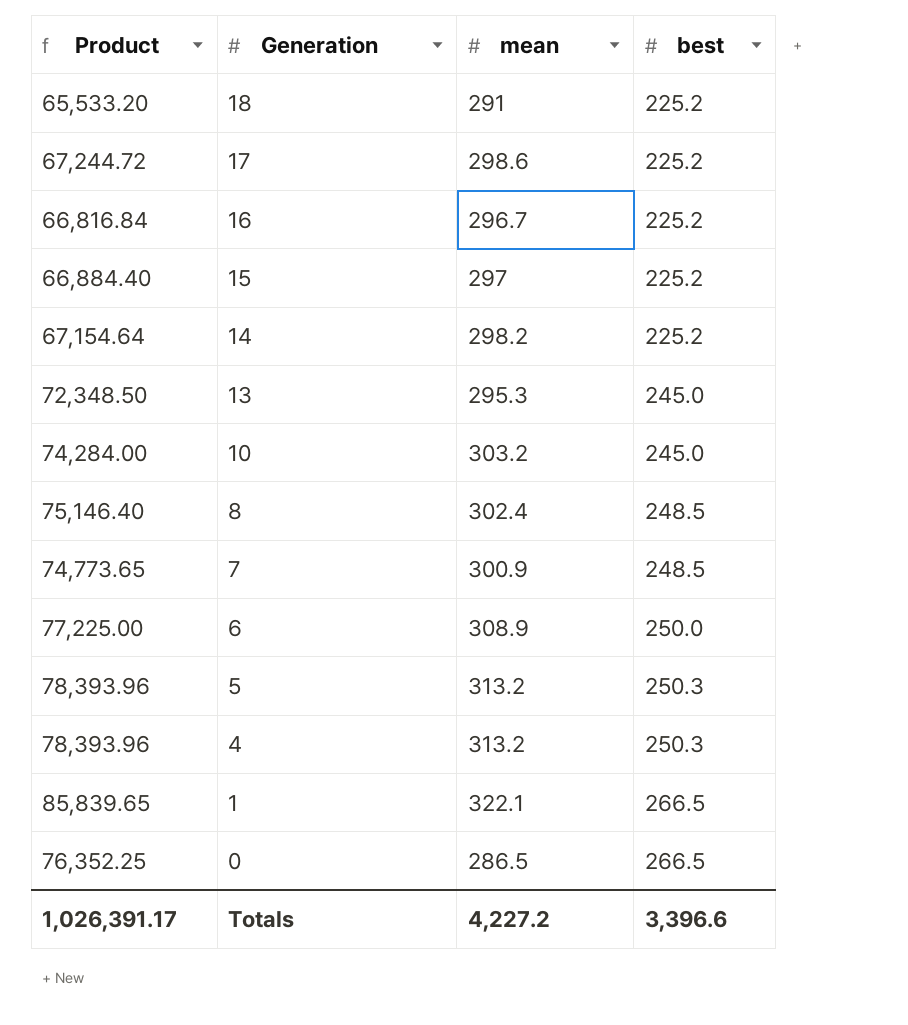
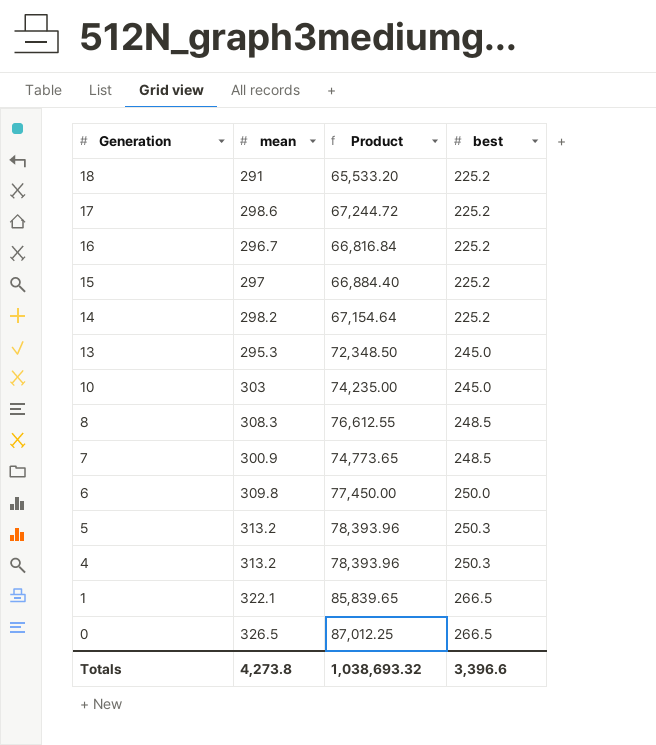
column Product | position: 1 -> 3
10 | mean: 303.2 -> 303
10 | Product: 74,284.00 -> 74,235.00
8 | mean: 302.4 -> 308.3
8 | Product: 75,146.40 -> 76,612.55
6 | mean: 308.9 -> 309.8
6 | Product: 77,225.00 -> 77,450.00
0 | mean: 286.5 -> 326.5
0 | Product: 76,352.25 -> 87,012.25
Totals | mean: 4,227.2 -> 4,273.8
Totals | Product: 1,026,391.17 -> 1,038,693.32

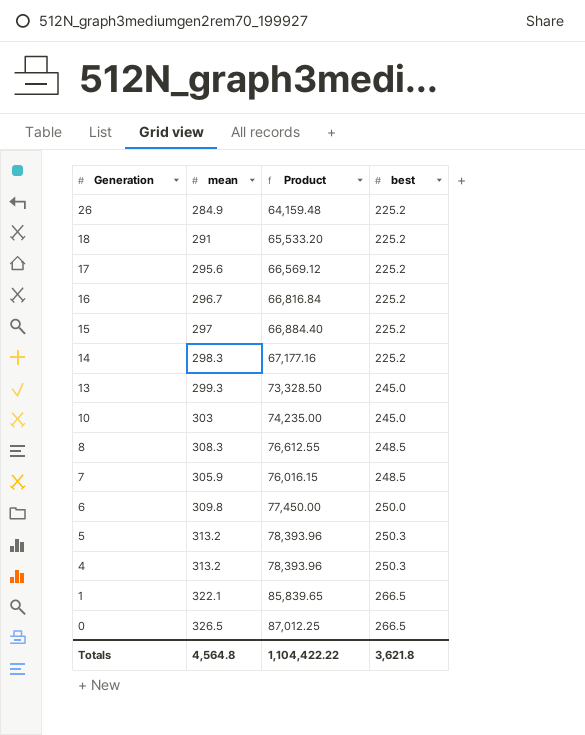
row 26: none -> 284.9 | 64,159.48 | 225.2
17 | mean: 298.6 -> 295.6
17 | Product: 67,244.72 -> 66,569.12
14 | mean: 298.2 -> 298.3
14 | Product: 67,154.64 -> 67,177.16
13 | mean: 295.3 -> 299.3
13 | Product: 72,348.50 -> 73,328.50
7 | mean: 300.9 -> 305.9
7 | Product: 74,773.65 -> 76,016.15
Totals | mean: 4,273.8 -> 4,564.8
Totals | Product: 1,038,693.32 -> 1,104,422.22
Totals | best: 3,396.6 -> 3,621.8

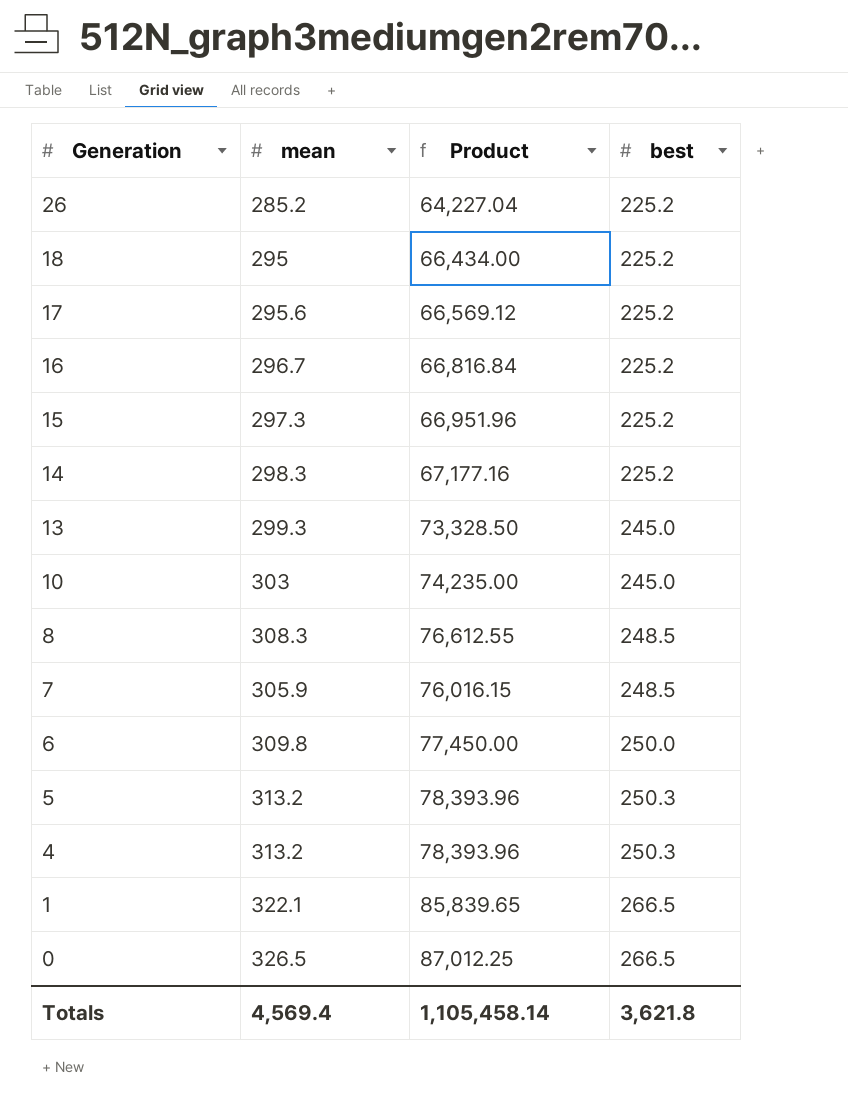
26 | mean: 284.9 -> 285.2
26 | Product: 64,159.48 -> 64,227.04
18 | mean: 291 -> 295
18 | Product: 65,533.20 -> 66,434.00
15 | mean: 297 -> 297.3
15 | Product: 66,884.40 -> 66,951.96
Totals | mean: 4,564.8 -> 4,569.4
Totals | Product: 1,104,422.22 -> 1,105,458.14

